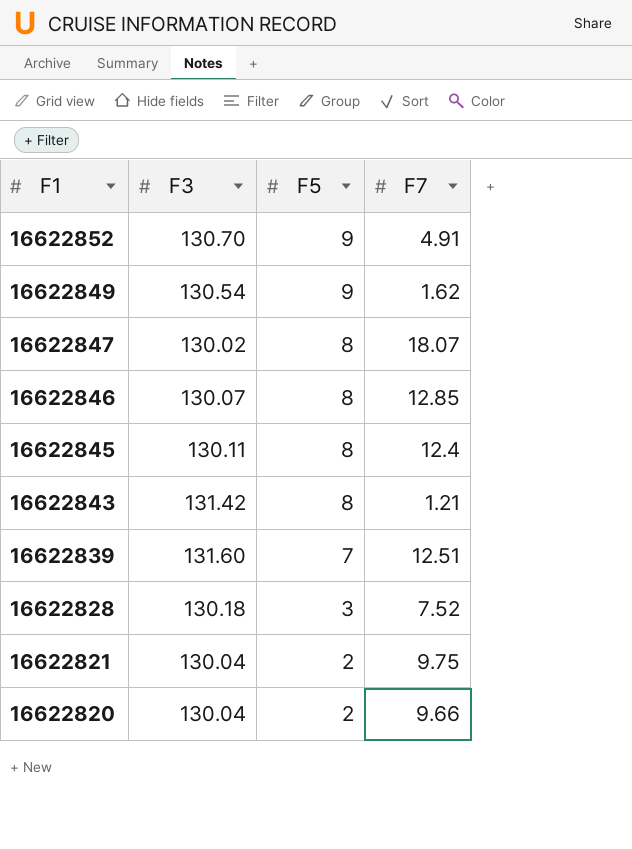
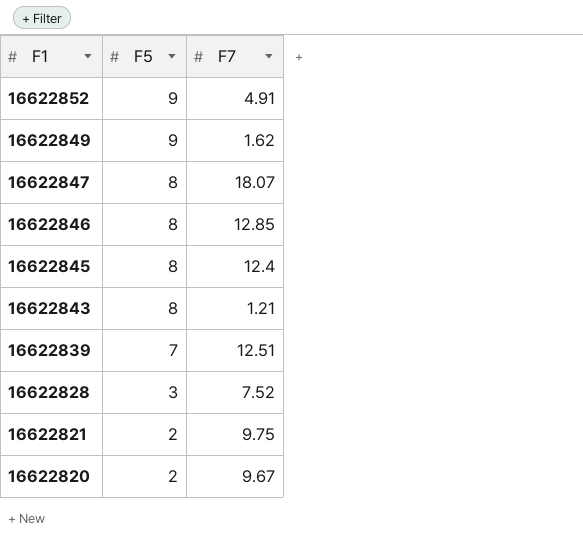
column F3 | position: 2 -> none
16622820 | F7: 9.66 -> 9.67

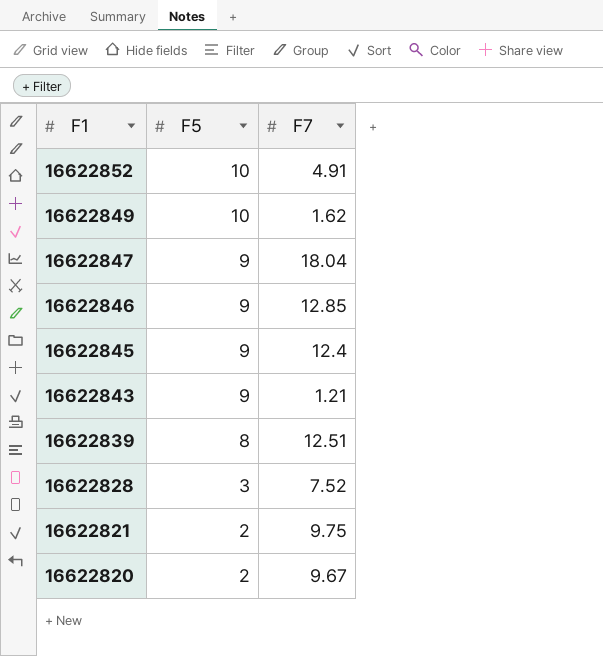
16622852 | F5: 9 -> 10
16622849 | F5: 9 -> 10
16622847 | F5: 8 -> 9
16622847 | F7: 18.07 -> 18.04
16622846 | F5: 8 -> 9
16622845 | F5: 8 -> 9
16622843 | F5: 8 -> 9
16622839 | F5: 7 -> 8

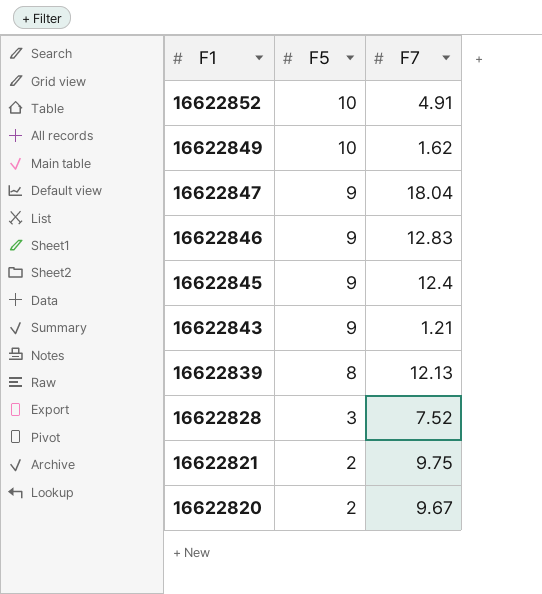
16622846 | F7: 12.85 -> 12.83
16622839 | F7: 12.51 -> 12.13

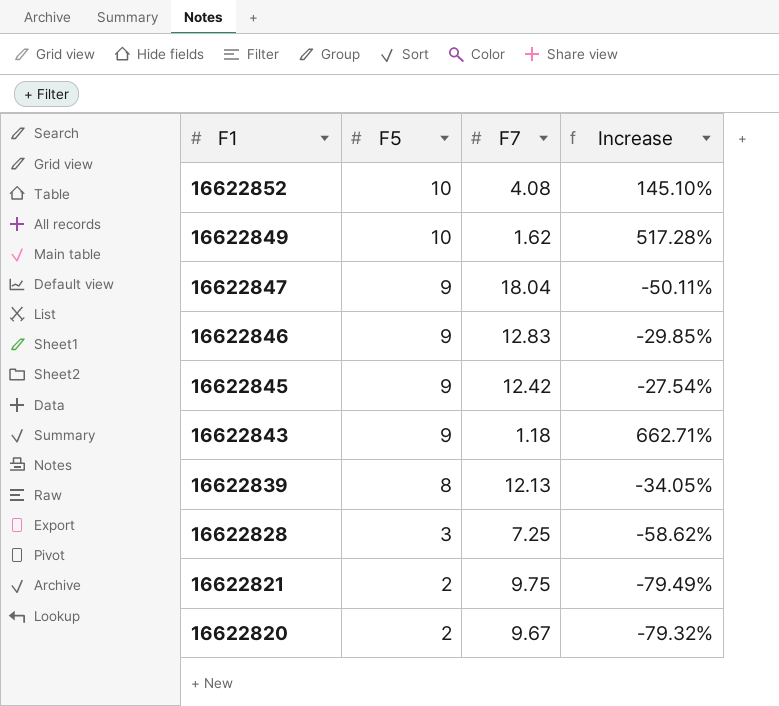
column Increase | formula: none -> ([F5] - [F7]) / [F7]
16622852 | F7: 4.91 -> 4.08
16622845 | F7: 12.4 -> 12.42
16622843 | F7: 1.21 -> 1.18
16622828 | F7: 7.52 -> 7.25

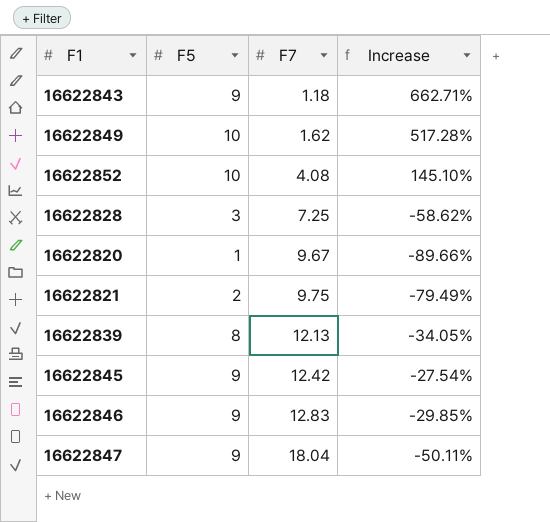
row order: F1 descending -> F7 ascending
16622820 | F5: 2 -> 1
16622820 | Increase: -79.32% -> -89.66%

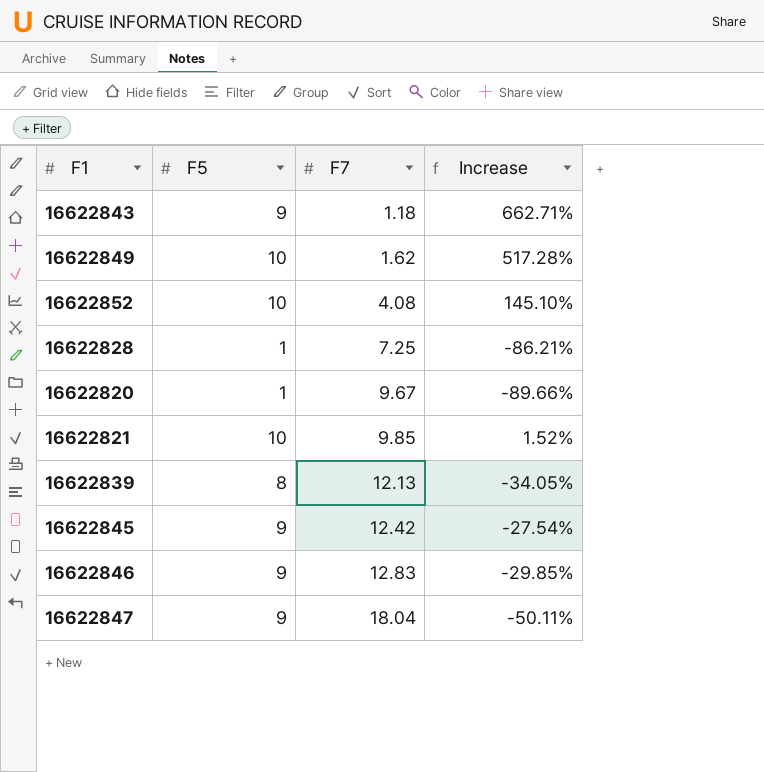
16622828 | F5: 3 -> 1
16622828 | Increase: -58.62% -> -86.21%
16622821 | F5: 2 -> 10
16622821 | F7: 9.75 -> 9.85
16622821 | Increase: -79.49% -> 1.52%

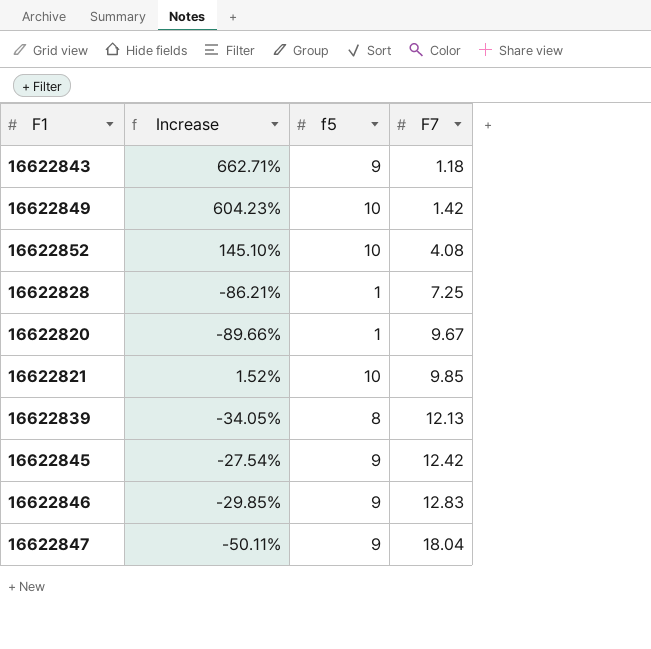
column Increase | position: 4 -> 2
column name: F5 -> f5
16622849 | Increase: 517.28% -> 604.23%
16622849 | F7: 1.62 -> 1.42

